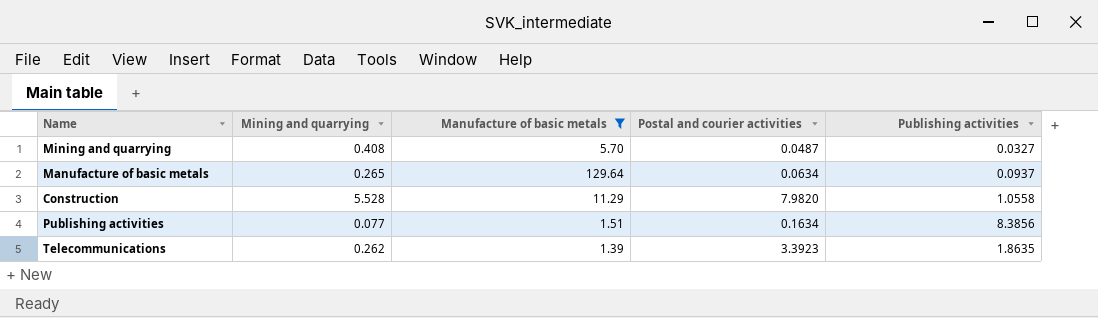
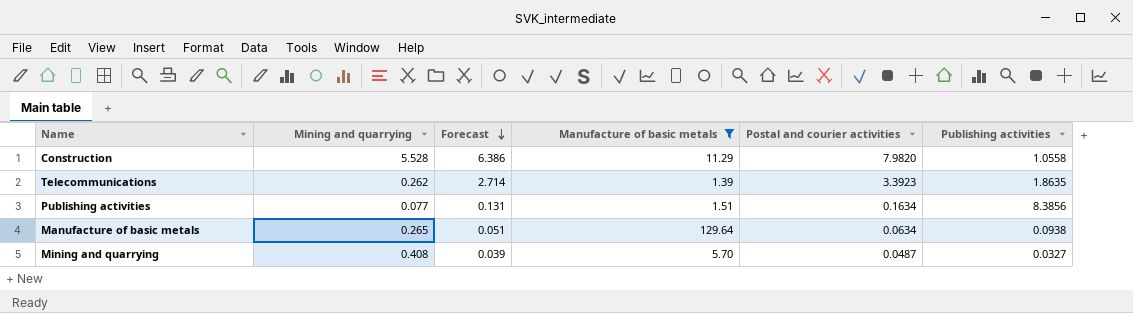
row order: none -> Forecast descending
column Forecast | formula: none -> [Postal and courier activities] * 0.8
Manufacture of basic metals | Publishing activities: 0.0937 -> 0.0938

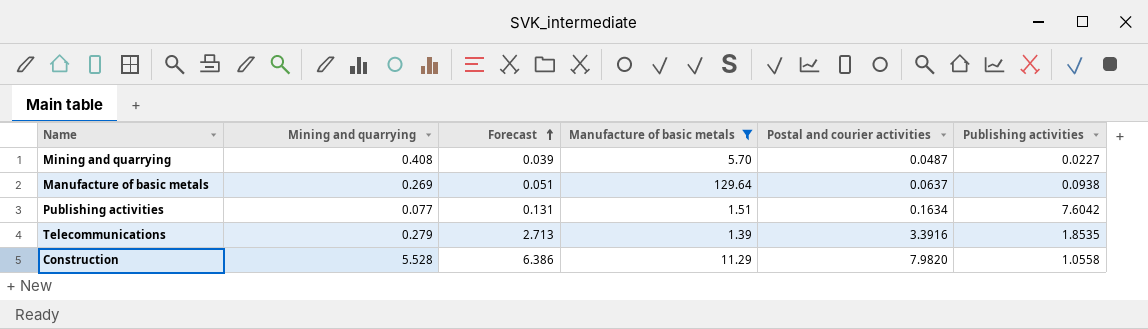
row order: Forecast descending -> Forecast ascending
Mining and quarrying | Publishing activities: 0.0327 -> 0.0227
Manufacture of basic metals | Mining and quarrying: 0.265 -> 0.269
Manufacture of basic metals | Postal and courier activities: 0.0634 -> 0.0637
Publishing activities | Publishing activities: 8.3856 -> 7.6042
Telecommunications | Mining and quarrying: 0.262 -> 0.279
Telecommunications | Forecast: 2.714 -> 2.713
Telecommunications | Postal and courier activities: 3.3923 -> 3.3916
Telecommunications | Publishing activities: 1.8635 -> 1.8535

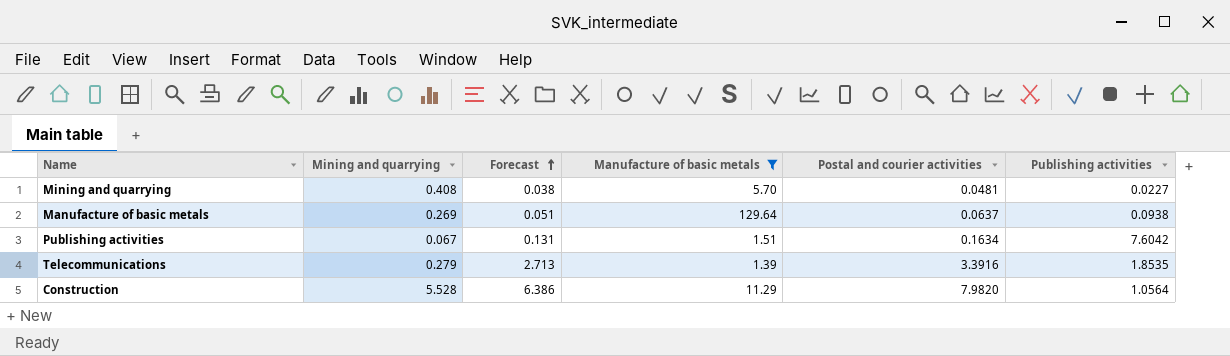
Mining and quarrying | Forecast: 0.039 -> 0.038
Mining and quarrying | Postal and courier activities: 0.0487 -> 0.0481
Publishing activities | Mining and quarrying: 0.077 -> 0.067
Construction | Publishing activities: 1.0558 -> 1.0564

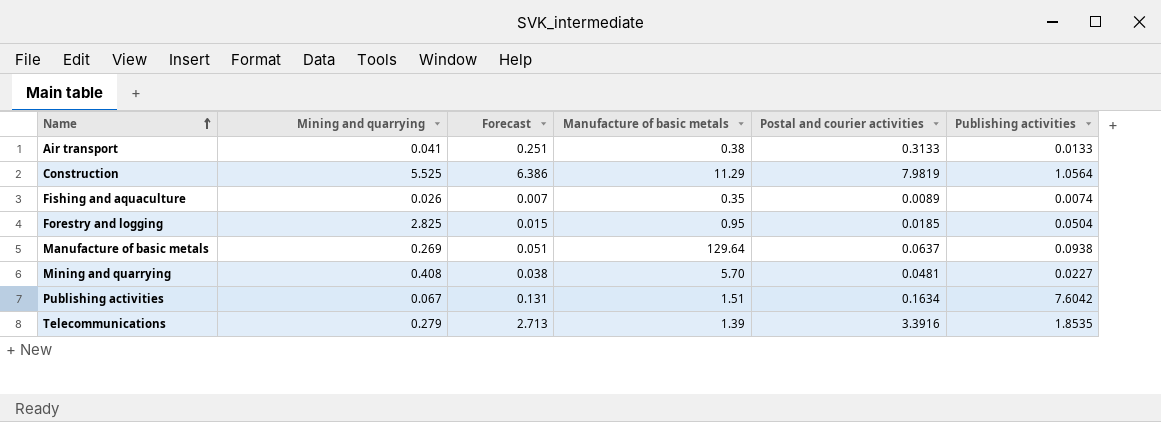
filter: Manufacture of basic metals >= 1.39 -> none
row order: Forecast ascending -> Name ascending
Construction | Mining and quarrying: 5.528 -> 5.525
Construction | Postal and courier activities: 7.9820 -> 7.9819

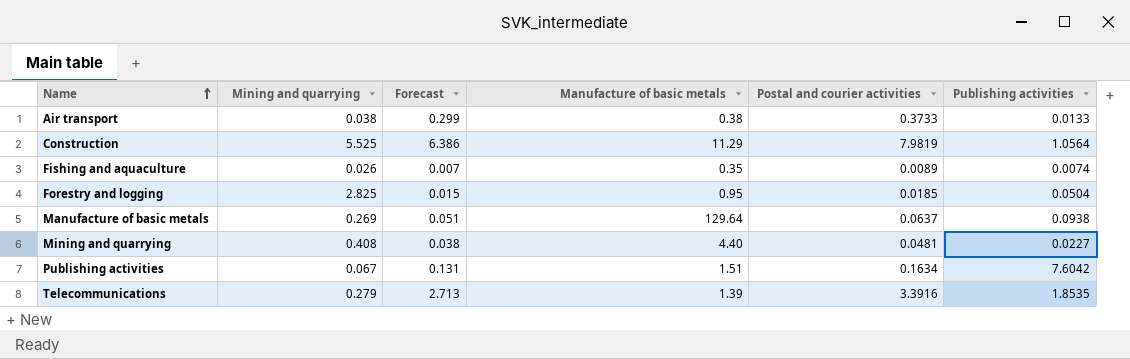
Air transport | Mining and quarrying: 0.041 -> 0.038
Air transport | Forecast: 0.251 -> 0.299
Air transport | Postal and courier activities: 0.3133 -> 0.3733
Mining and quarrying | Manufacture of basic metals: 5.70 -> 4.40

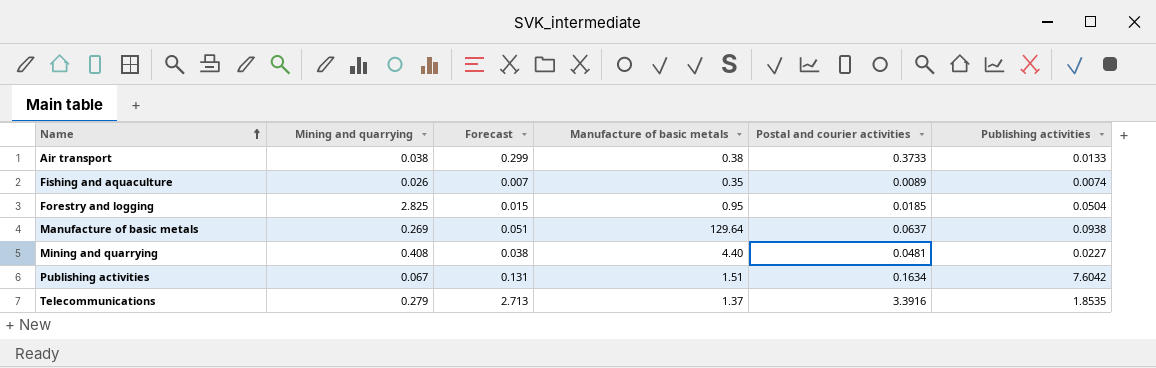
row Construction: 5.525 | 6.386 | 11.29 | 7.9819 | 1.0564 -> none
Telecommunications | Manufacture of basic metals: 1.39 -> 1.37

